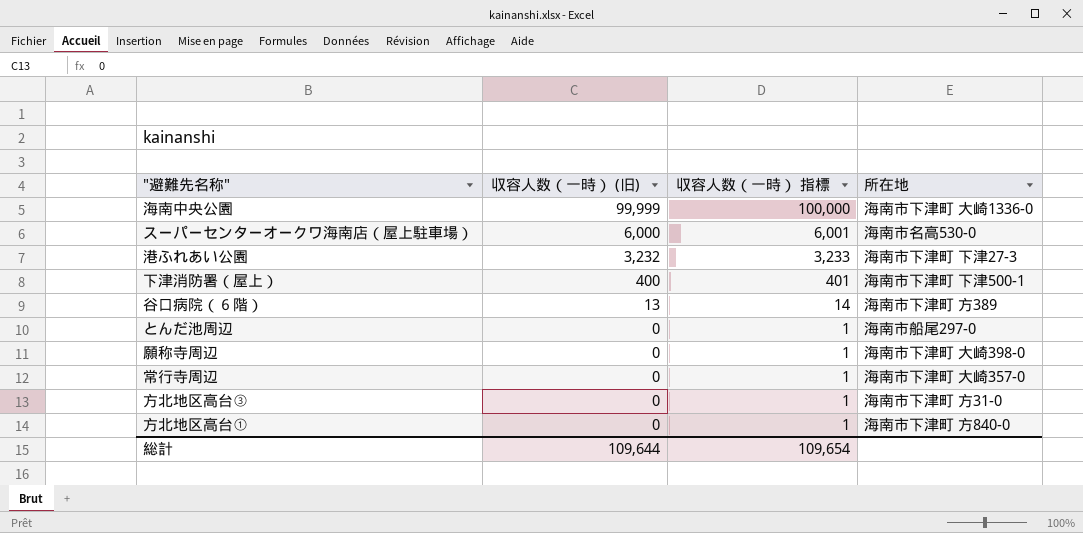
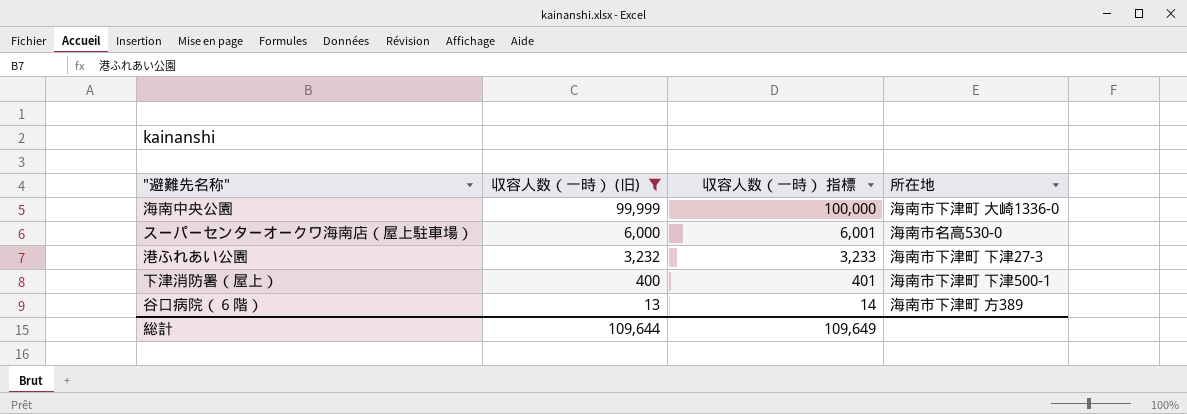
filter: none -> 収容人数（一時） (旧) != 0
総計 | 収容人数（一時） 指標: 109,654 -> 109,649

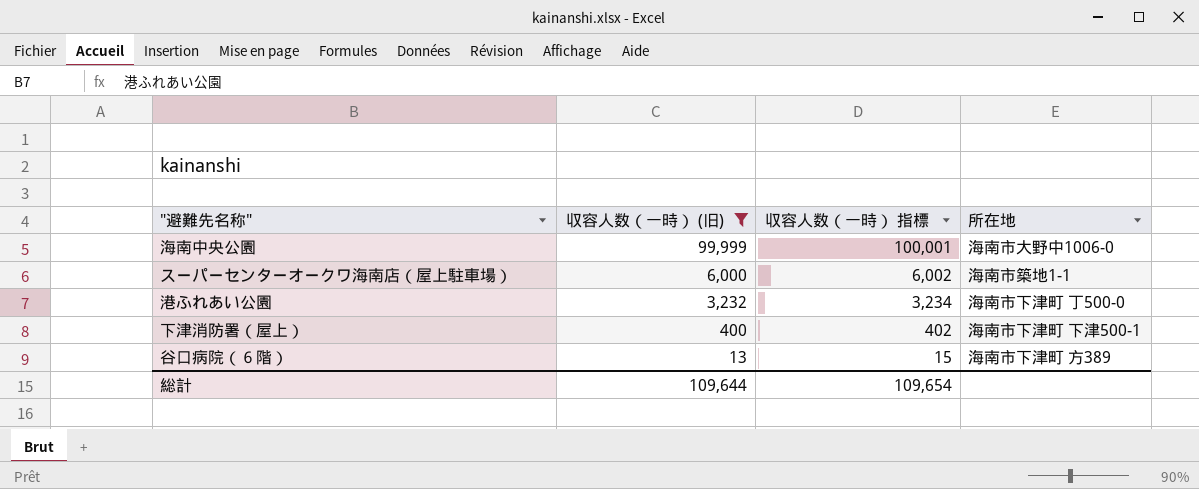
column 収容人数（一時） 指標 | formula: [収容人数（一時） (旧)] + 1 -> [収容人数（一時） (旧)] + 2
海南中央公園 | 所在地: 海南市下津町 大崎1336-0 -> 海南市大野中1006-0
スーパーセンターオークワ海南店（屋上駐車場） | 所在地: 海南市名高530-0 -> 海南市築地1-1
港ふれあい公園 | 所在地: 海南市下津町 下津27-3 -> 海南市下津町 丁500-0
総計 | 収容人数（一時） 指標: 109,649 -> 109,654

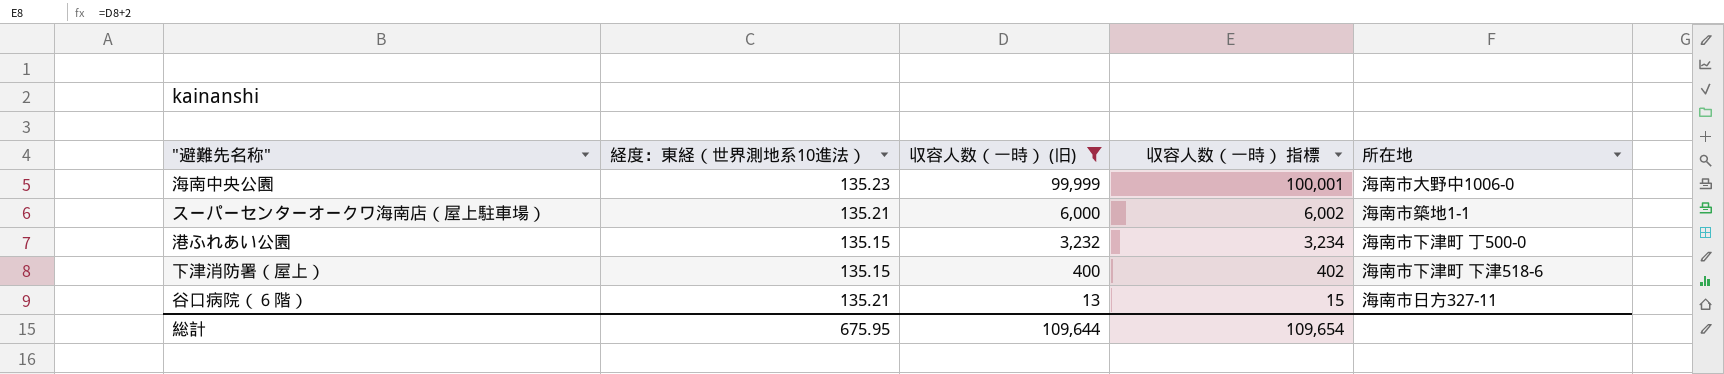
column 経度：東経（世界測地系10進法） | position: none -> 2
下津消防署（屋上） | 所在地: 海南市下津町 下津500-1 -> 海南市下津町 下津518-6
谷口病院（６階） | 所在地: 海南市下津町 方389 -> 海南市日方327-11

